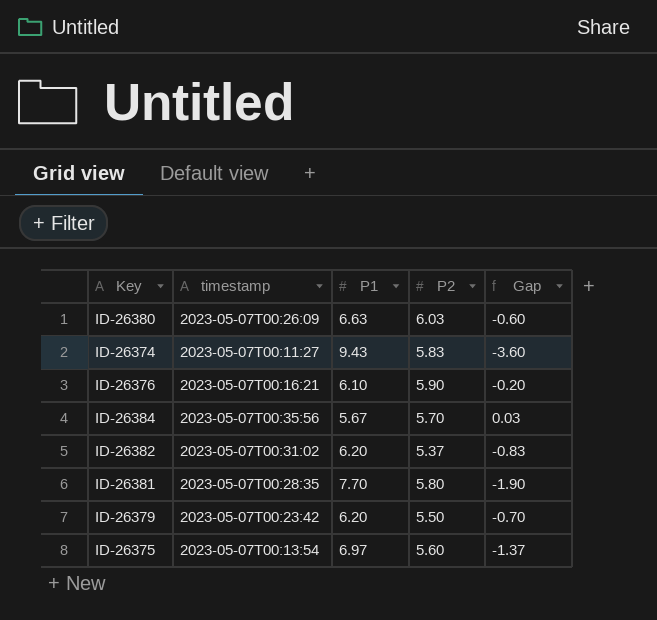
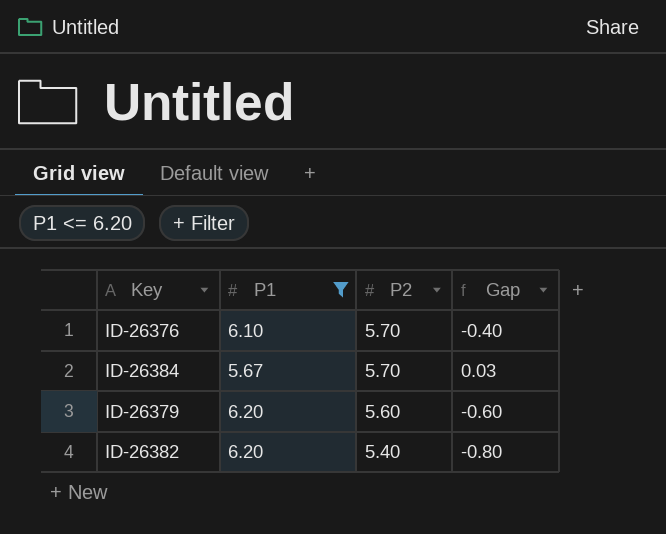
filter: none -> P1 <= 6.20
row order: none -> P2 descending
column timestamp | position: 2 -> none
ID-26376 | P2: 5.90 -> 5.70
ID-26376 | Gap: -0.20 -> -0.40
ID-26379 | P2: 5.50 -> 5.60
ID-26379 | Gap: -0.70 -> -0.60
ID-26382 | P2: 5.37 -> 5.40
ID-26382 | Gap: -0.83 -> -0.80

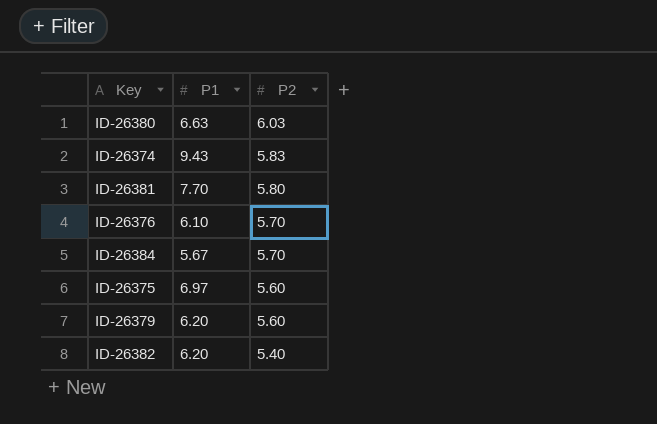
filter: P1 <= 6.20 -> none
column Gap | formula: [P2] - [P1] -> none

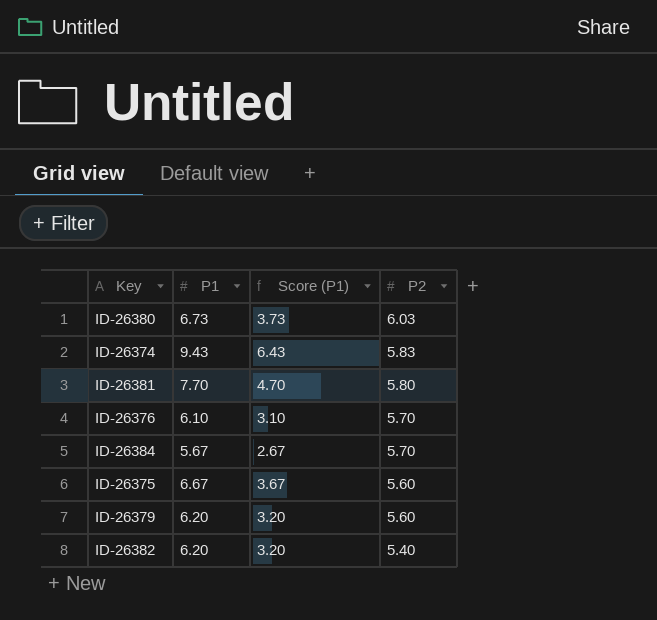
column Score (P1) | formula: none -> [P1] - 3
ID-26380 | P1: 6.63 -> 6.73
ID-26375 | P1: 6.97 -> 6.67

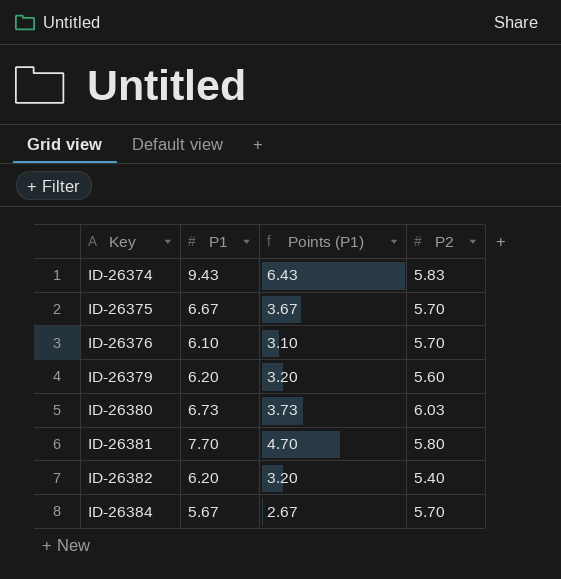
row order: P2 descending -> Key ascending
column name: Score (P1) -> Points (P1)
ID-26375 | P2: 5.60 -> 5.70

